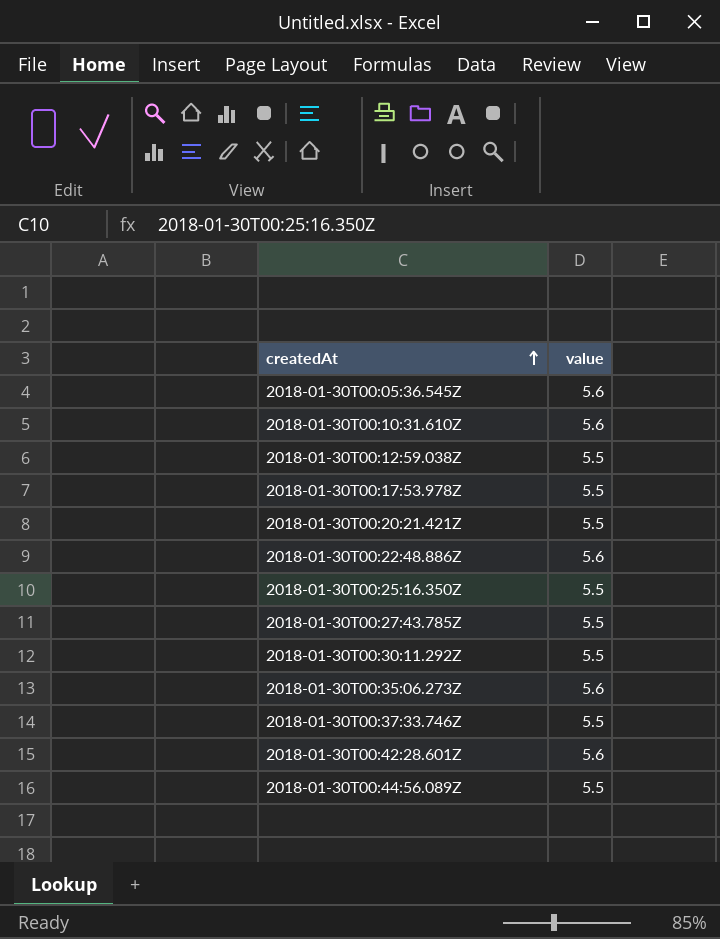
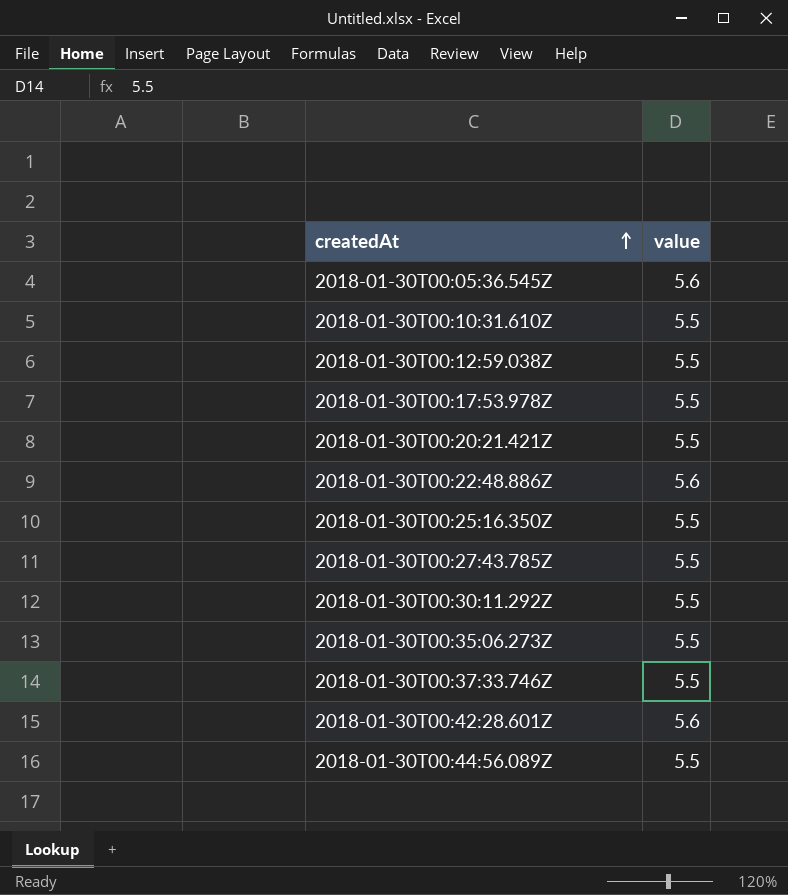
2018-01-30T00:10:31.610Z | value: 5.6 -> 5.5
2018-01-30T00:35:06.273Z | value: 5.6 -> 5.5

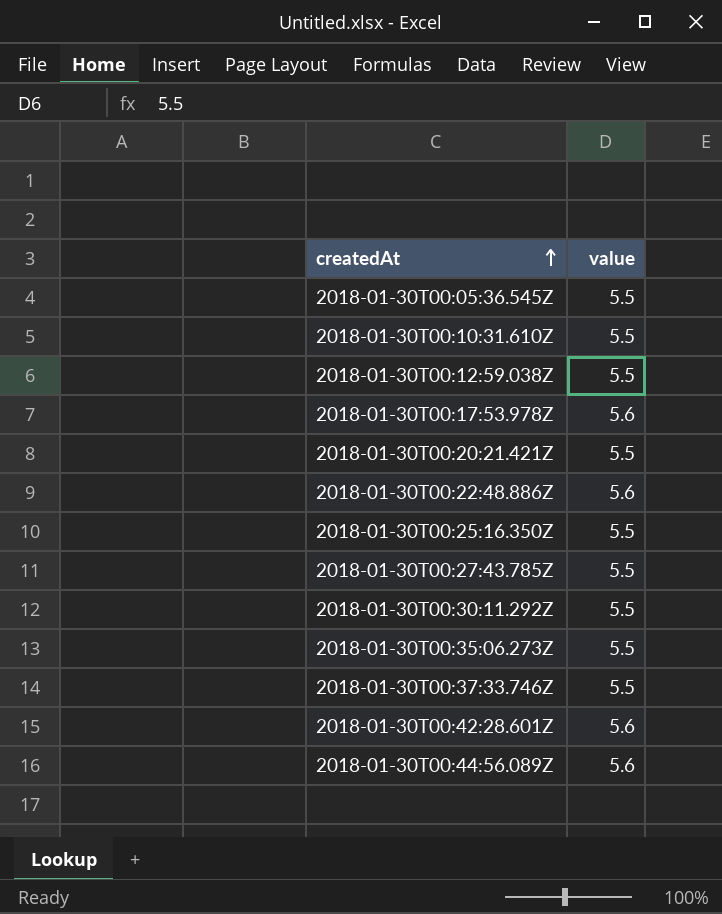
2018-01-30T00:05:36.545Z | value: 5.6 -> 5.5
2018-01-30T00:17:53.978Z | value: 5.5 -> 5.6
2018-01-30T00:44:56.089Z | value: 5.5 -> 5.6

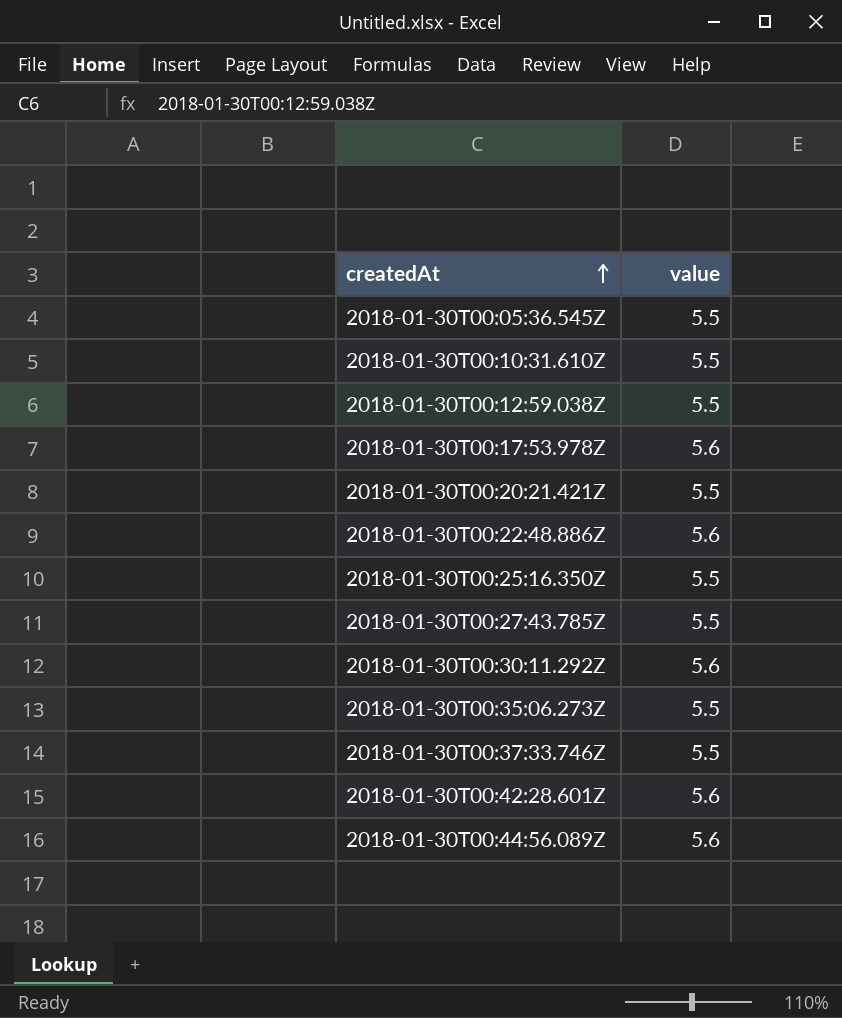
2018-01-30T00:30:11.292Z | value: 5.5 -> 5.6

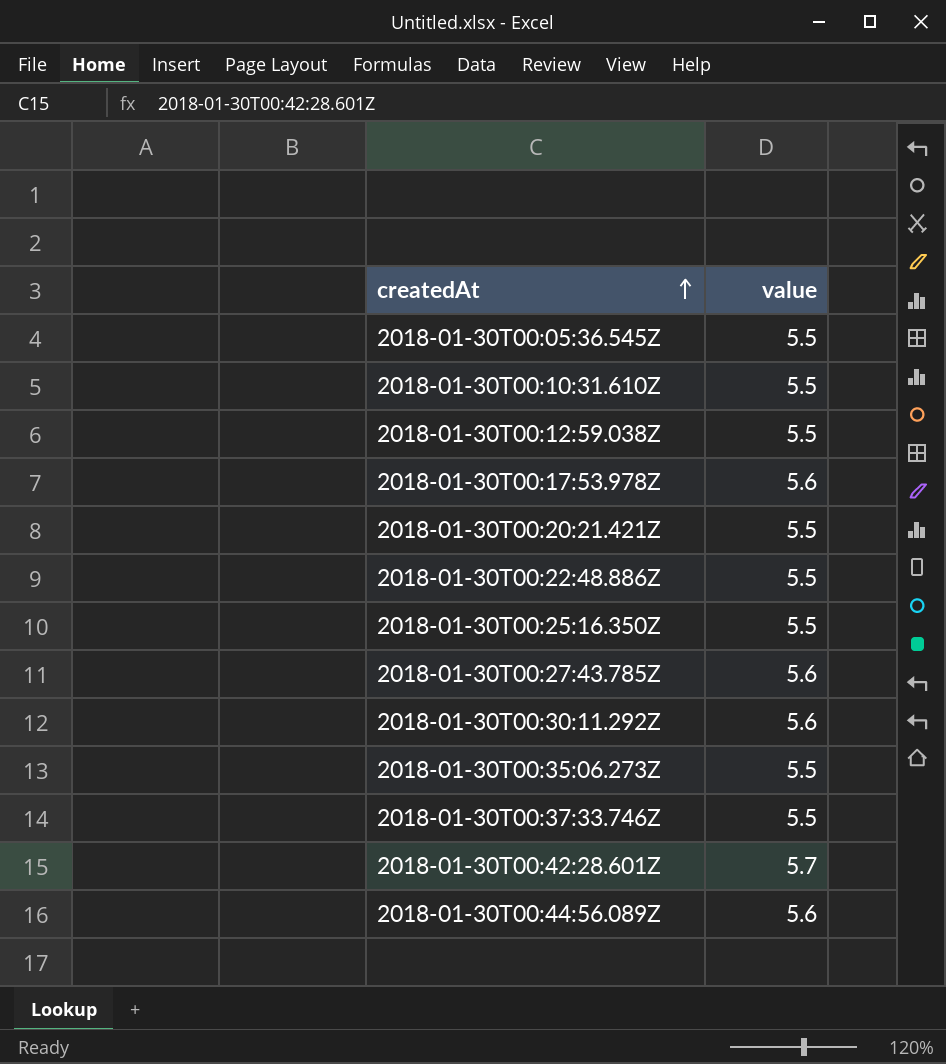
2018-01-30T00:22:48.886Z | value: 5.6 -> 5.5
2018-01-30T00:27:43.785Z | value: 5.5 -> 5.6
2018-01-30T00:42:28.601Z | value: 5.6 -> 5.7

